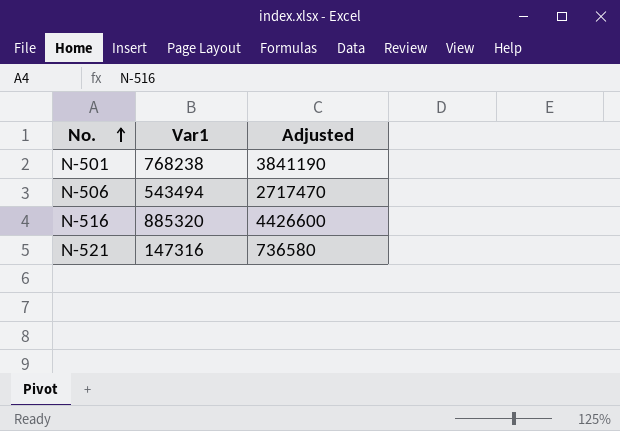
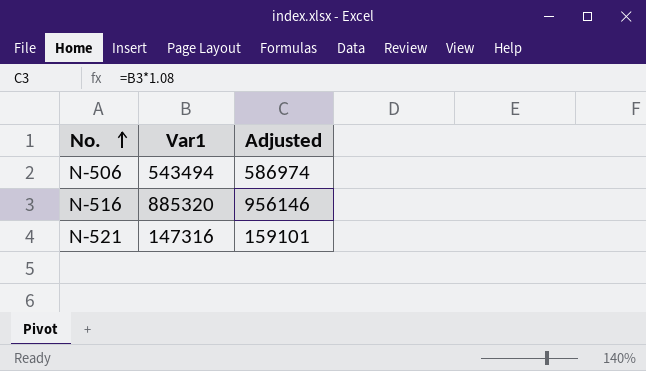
column Adjusted | formula: [Var1] * 5 -> [Var1] * 1.08
row N-501: 768238 | 3841190 -> none

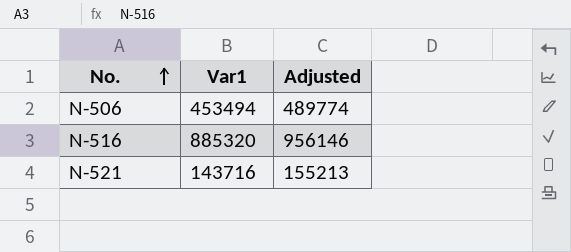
N-506 | Var1: 543494 -> 453494
N-506 | Adjusted: 586974 -> 489774
N-521 | Var1: 147316 -> 143716
N-521 | Adjusted: 159101 -> 155213

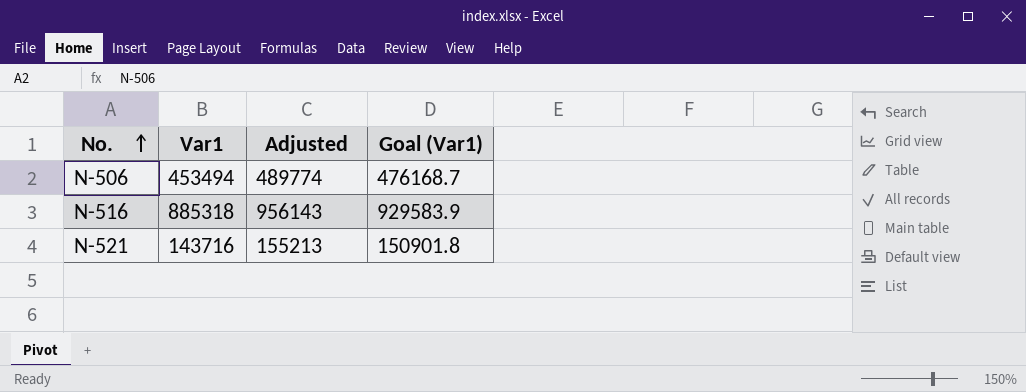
column Goal (Var1) | formula: none -> [Var1] * 1.05
N-516 | Var1: 885320 -> 885318
N-516 | Adjusted: 956146 -> 956143

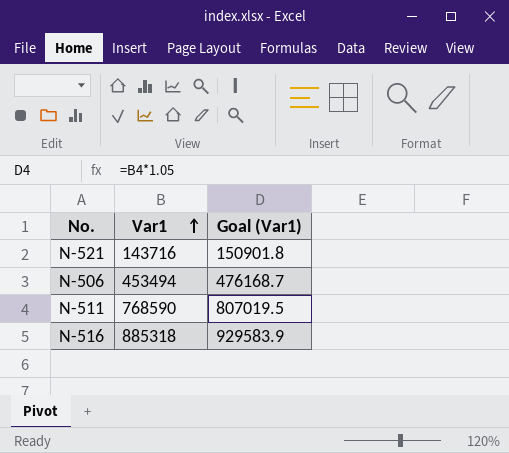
row order: No. ascending -> Var1 ascending
column Adjusted | formula: [Var1] * 1.08 -> none
row N-511: none -> 768590 | 807019.5

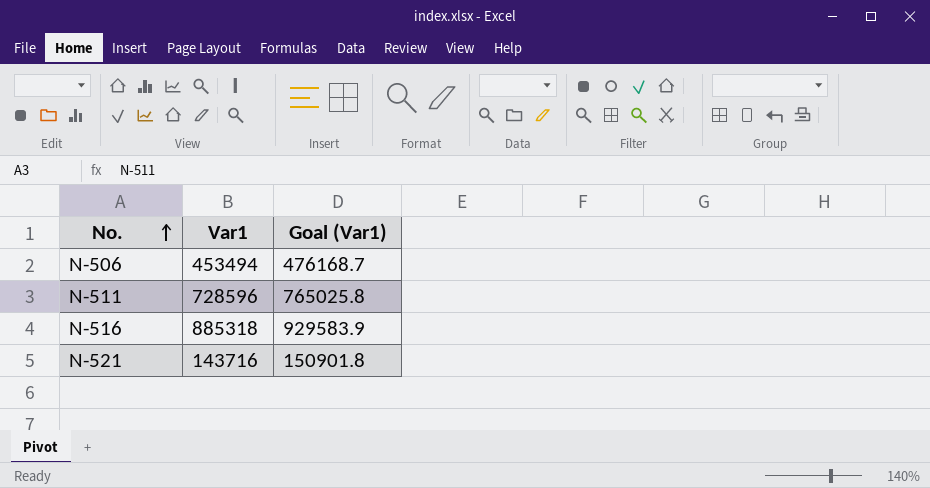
row order: Var1 ascending -> No. ascending
N-511 | Var1: 768590 -> 728596
N-511 | Goal (Var1): 807019.5 -> 765025.8

